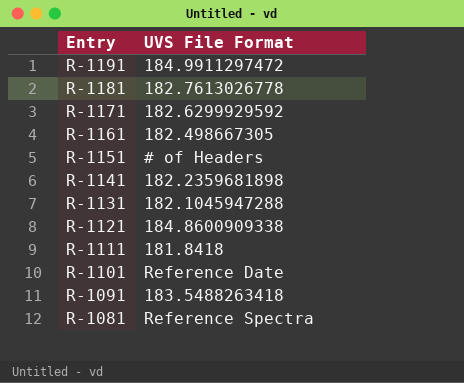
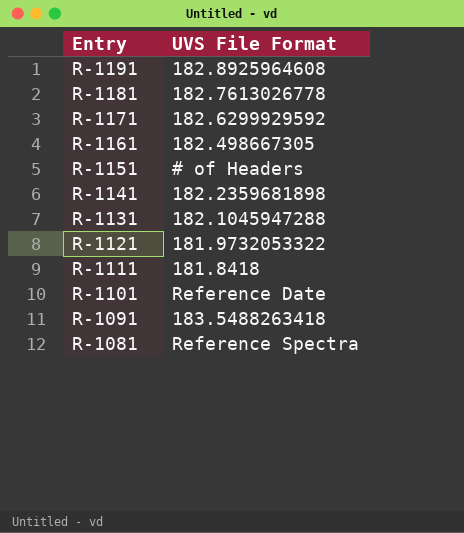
R-1191 | UVS File Format: 184.9911297472 -> 182.8925964608
R-1121 | UVS File Format: 184.8600909338 -> 181.9732053322

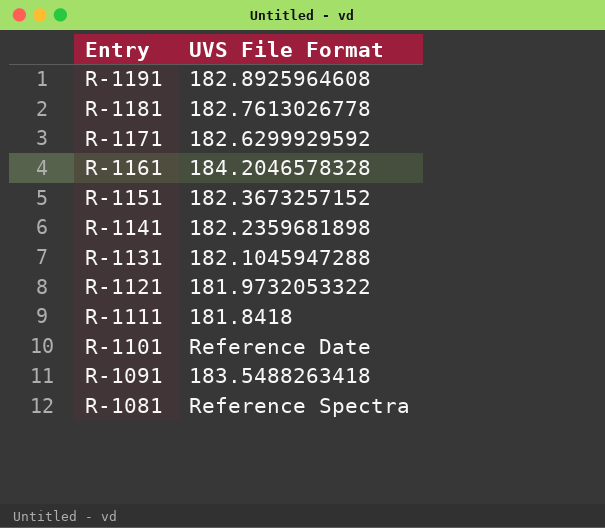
R-1161 | UVS File Format: 182.498667305 -> 184.2046578328
R-1151 | UVS File Format: # of Headers -> 182.3673257152

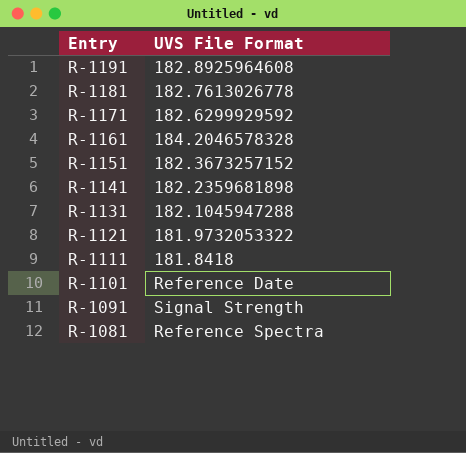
R-1091 | UVS File Format: 183.5488263418 -> Signal Strength

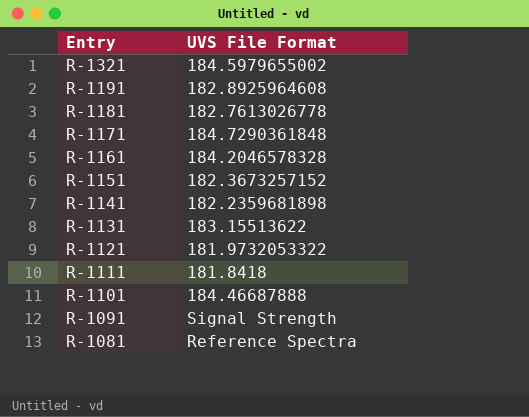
row R-1321: none -> 184.5979655002
R-1171 | UVS File Format: 182.6299929592 -> 184.7290361848
R-1131 | UVS File Format: 182.1045947288 -> 183.15513622
R-1101 | UVS File Format: Reference Date -> 184.46687888

